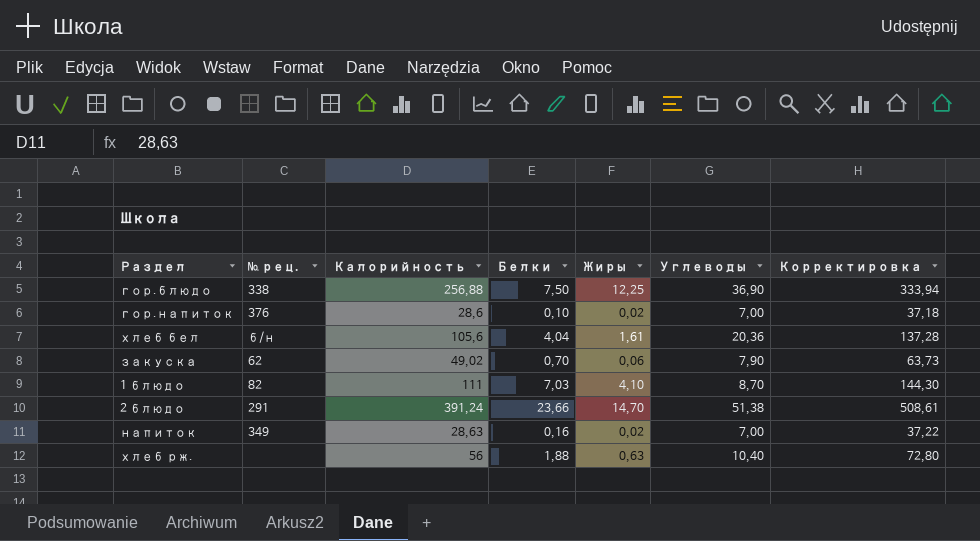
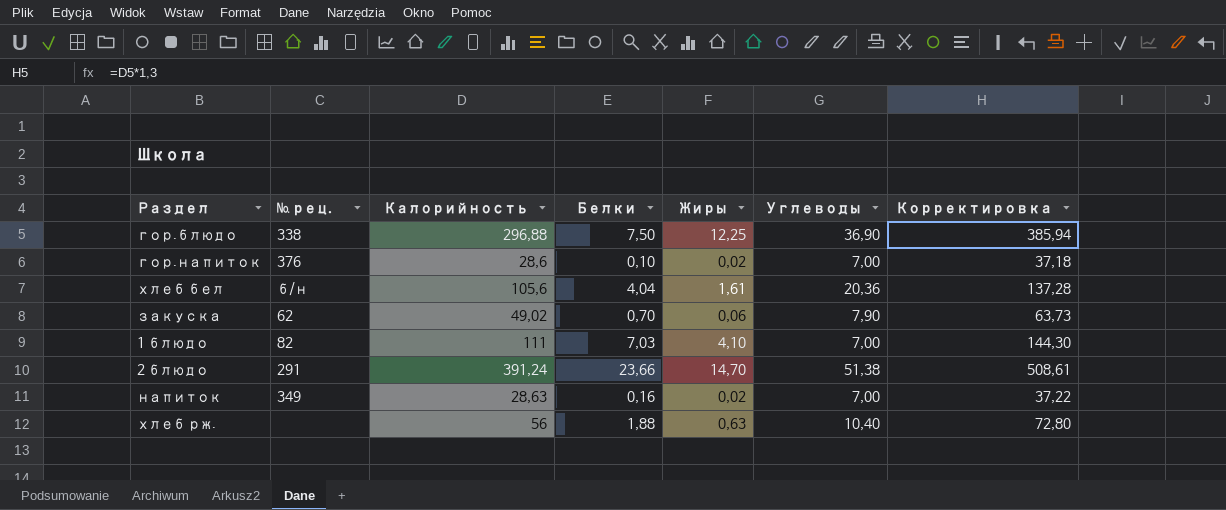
гор.блюдо | Калорийность: 256,88 -> 296,88
гор.блюдо | Корректировка: 333,94 -> 385,94
1 блюдо | Углеводы: 8,70 -> 7,00

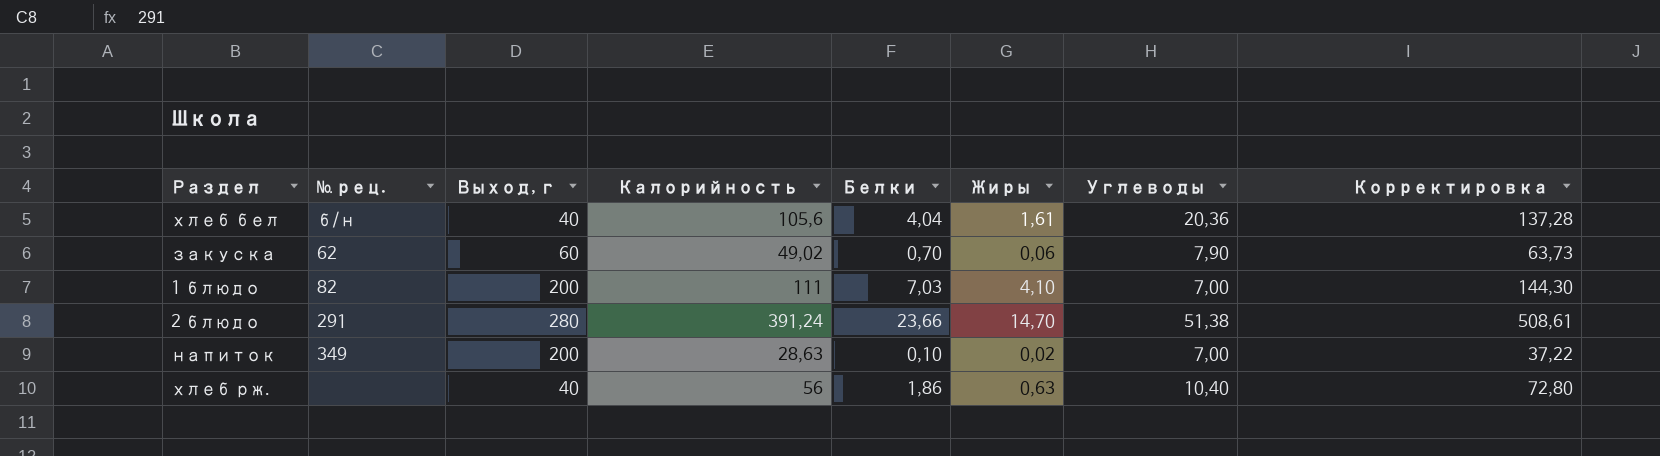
column Выход, г | position: none -> 3
row гор.блюдо: 338 | 296,88 | 7,50 | 12,25 | 36,90 | 385,94 -> none
row гор.напиток: 376 | 28,6 | 0,10 | 0,02 | 7,00 | 37,18 -> none
напиток | Белки: 0,16 -> 0,10
хлеб рж. | Белки: 1,88 -> 1,86

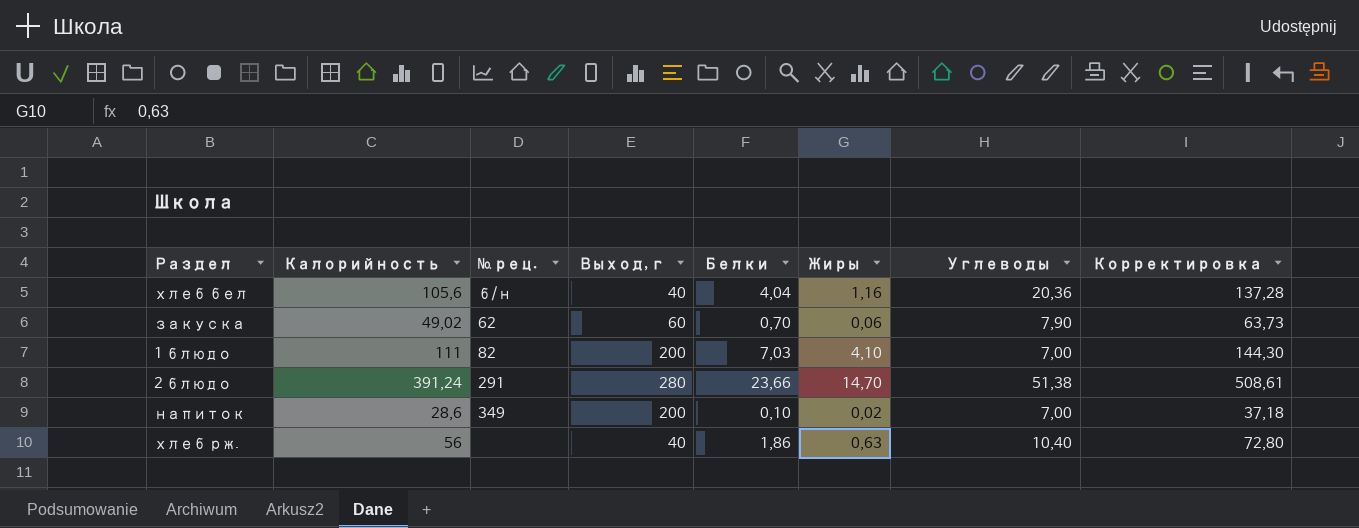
column Калорийность | position: 4 -> 2
хлеб бел | Жиры: 1,61 -> 1,16
напиток | Калорийность: 28,63 -> 28,6
напиток | Корректировка: 37,22 -> 37,18

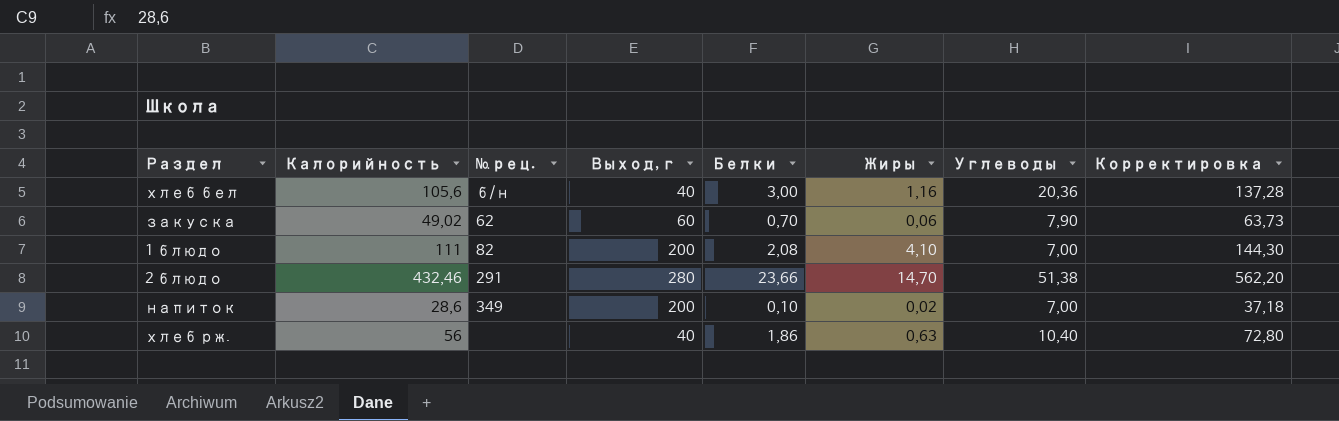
хлеб бел | Белки: 4,04 -> 3,00
1 блюдо | Белки: 7,03 -> 2,08
2 блюдо | Калорийность: 391,24 -> 432,46
2 блюдо | Корректировка: 508,61 -> 562,20

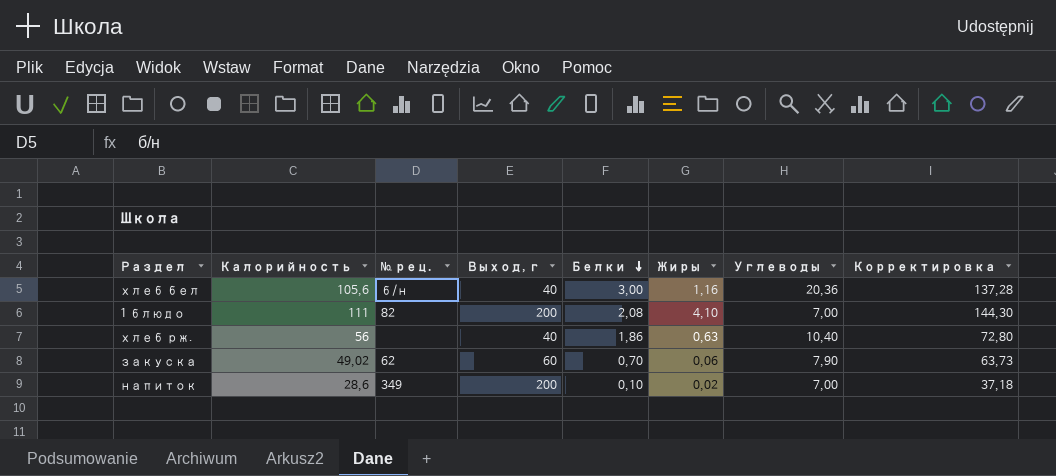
row order: none -> Белки descending
row 2 блюдо: 432,46 | 291 | 280 | 23,66 | 14,70 | 51,38 | 562,20 -> none

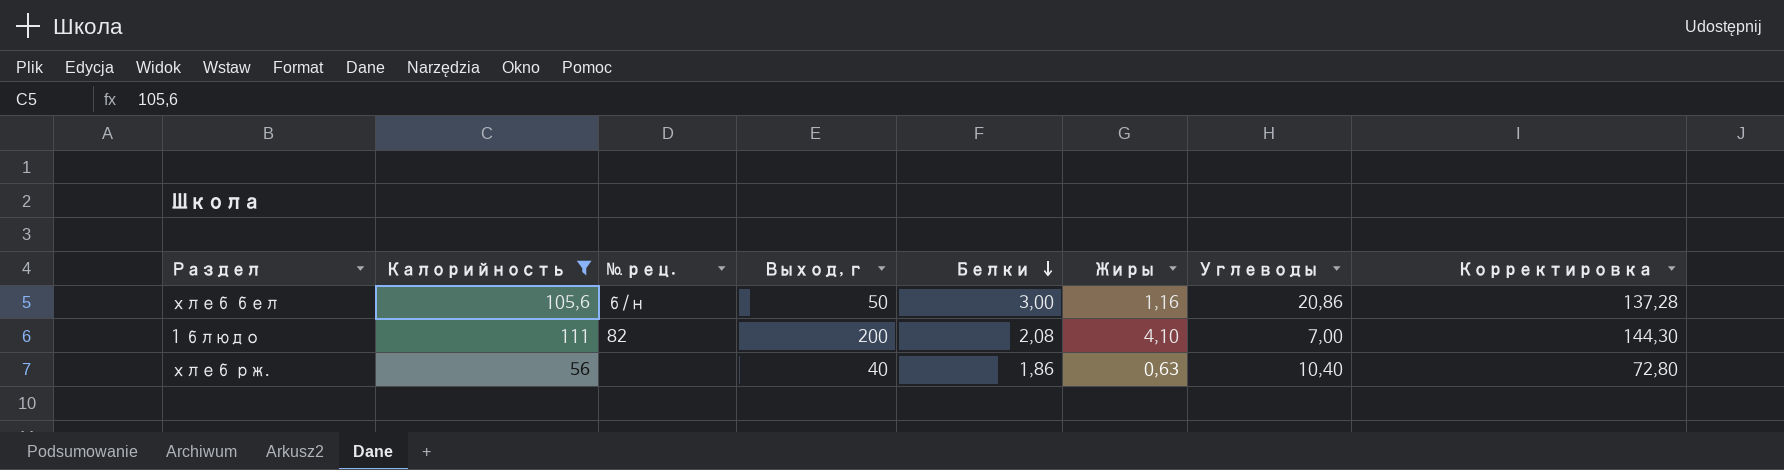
filter: none -> Калорийность >= 56
хлеб бел | Выход, г: 40 -> 50
хлеб бел | Углеводы: 20,36 -> 20,86

